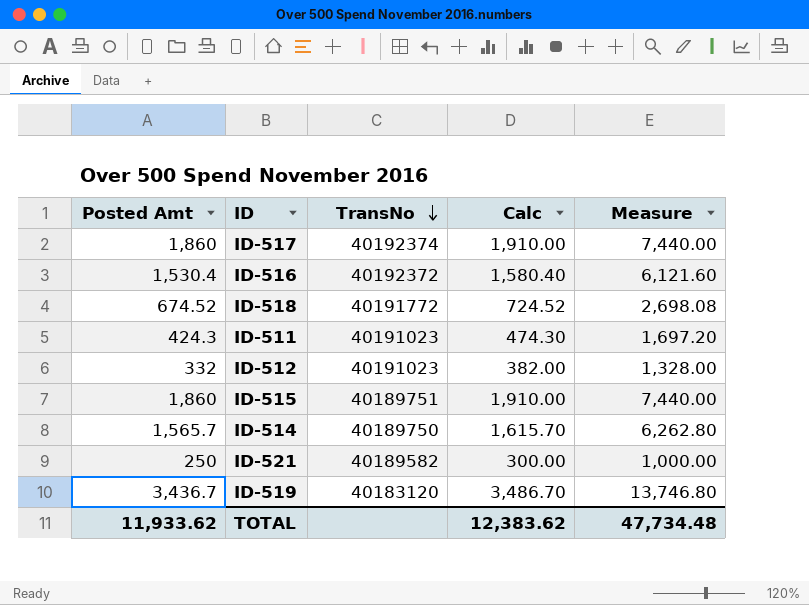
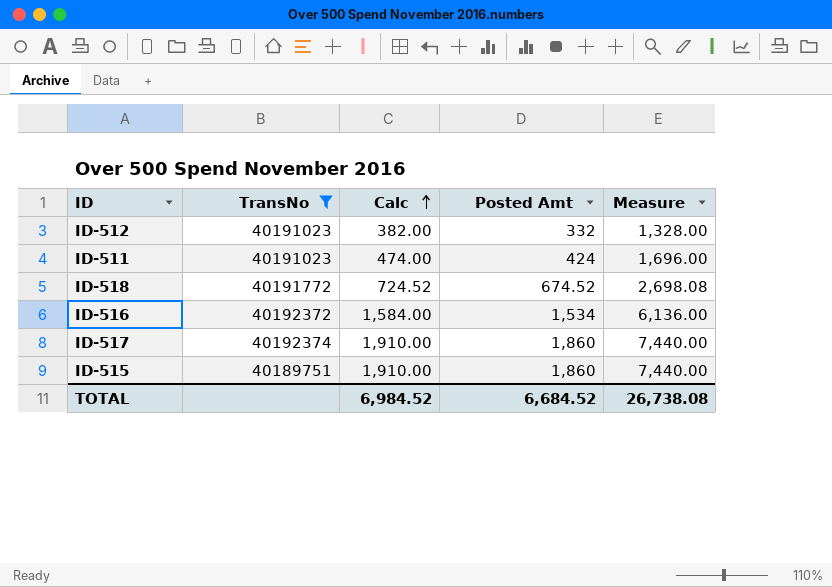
filter: none -> TransNo >= 40189751
row order: TransNo descending -> Calc ascending
column Posted Amt | position: 1 -> 4
ID-511 | Calc: 474.30 -> 474.00
ID-511 | Posted Amt: 424.3 -> 424
ID-511 | Measure: 1,697.20 -> 1,696.00
ID-516 | Calc: 1,580.40 -> 1,584.00
ID-516 | Posted Amt: 1,530.4 -> 1,534
ID-516 | Measure: 6,121.60 -> 6,136.00
TOTAL | Calc: 12,383.62 -> 6,984.52
TOTAL | Posted Amt: 11,933.62 -> 6,684.52
TOTAL | Measure: 47,734.48 -> 26,738.08

